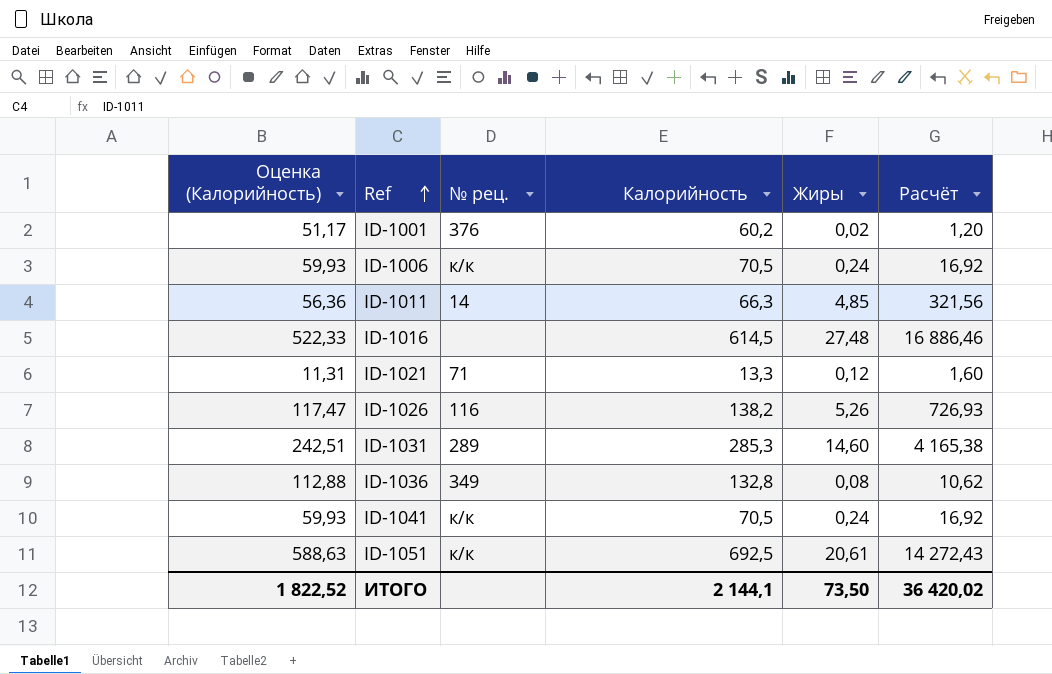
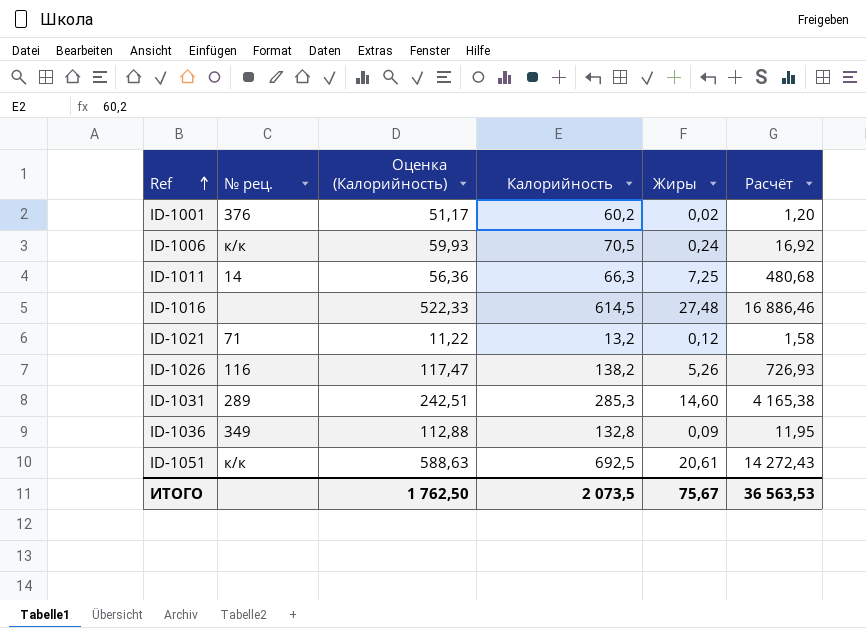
column Оценка (Калорийность) | position: 1 -> 3
row ID-1041: 59,93 | к/к | 70,5 | 0,24 | 16,92 -> none
ID-1011 | Жиры: 4,85 -> 7,25
ID-1011 | Расчёт: 321,56 -> 480,68
ID-1021 | Оценка (Калорийность): 11,31 -> 11,22
ID-1021 | Калорийность: 13,3 -> 13,2
ID-1021 | Расчёт: 1,60 -> 1,58
ID-1036 | Жиры: 0,08 -> 0,09
ID-1036 | Расчёт: 10,62 -> 11,95
ИТОГО | Оценка (Калорийность): 1 822,52 -> 1 762,50
ИТОГО | Калорийность: 2 144,1 -> 2 073,5
ИТОГО | Жиры: 73,50 -> 75,67
ИТОГО | Расчёт: 36 420,02 -> 36 563,53

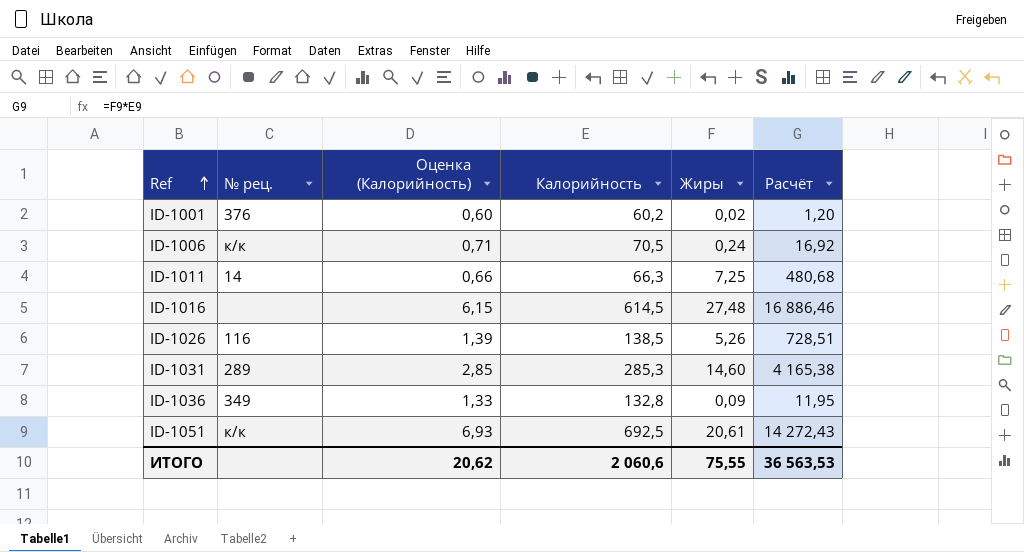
column Оценка (Калорийность) | formula: [Калорийность] * 0,85 -> [Калорийность] * 0,01
row ID-1021: 71 | 11,22 | 13,2 | 0,12 | 1,58 -> none
ID-1026 | Калорийность: 138,2 -> 138,5
ID-1026 | Расчёт: 726,93 -> 728,51
ИТОГО | Оценка (Калорийность): 1 762,50 -> 20,62
ИТОГО | Калорийность: 2 073,5 -> 2 060,6
ИТОГО | Жиры: 75,67 -> 75,55

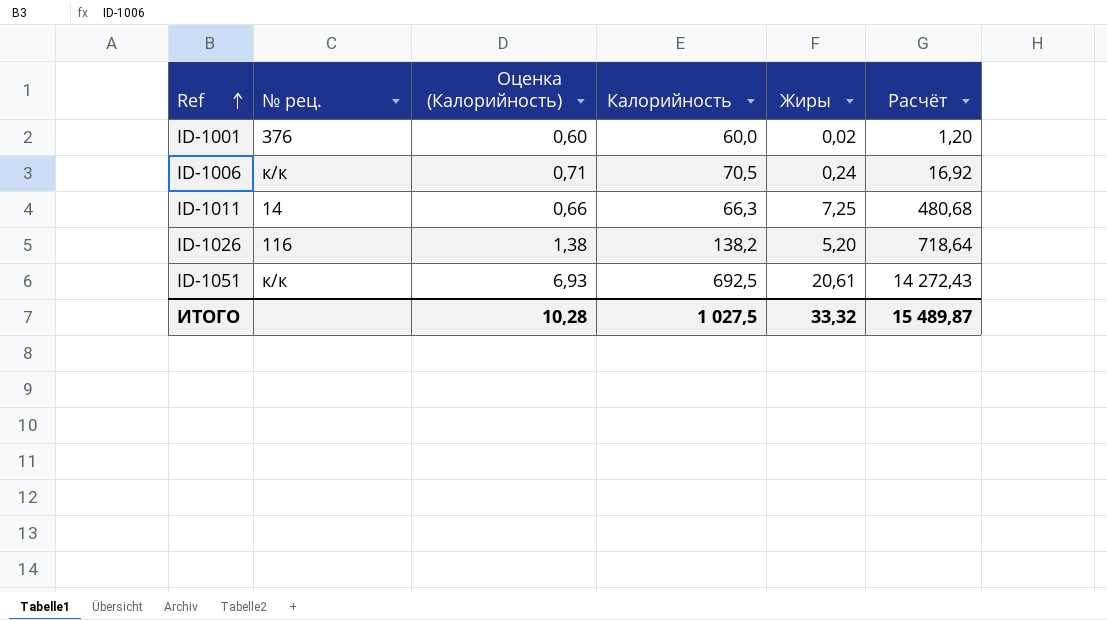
row ID-1016: none | 6,15 | 614,5 | 27,48 | 16 886,46 -> none
row ID-1031: 289 | 2,85 | 285,3 | 14,60 | 4 165,38 -> none
row ID-1036: 349 | 1,33 | 132,8 | 0,09 | 11,95 -> none
ID-1001 | Калорийность: 60,2 -> 60,0
ID-1026 | Оценка (Калорийность): 1,39 -> 1,38
ID-1026 | Калорийность: 138,5 -> 138,2
ID-1026 | Жиры: 5,26 -> 5,20
ID-1026 | Расчёт: 728,51 -> 718,64
ИТОГО | Оценка (Калорийность): 20,62 -> 10,28
ИТОГО | Калорийность: 2 060,6 -> 1 027,5
ИТОГО | Жиры: 75,55 -> 33,32
ИТОГО | Расчёт: 36 563,53 -> 15 489,87

